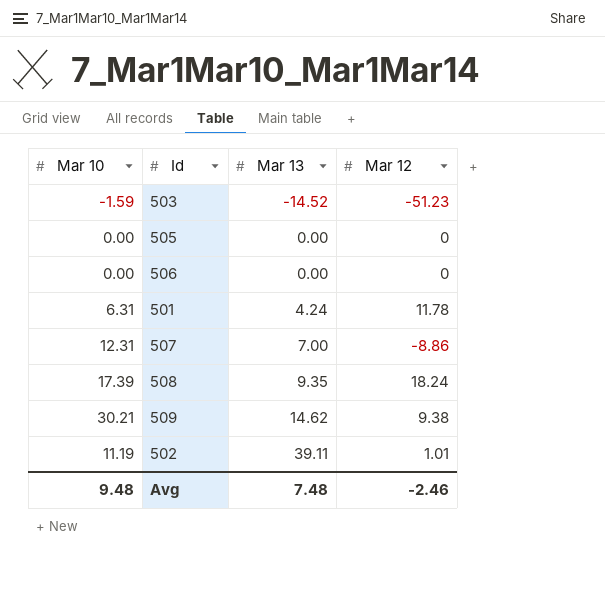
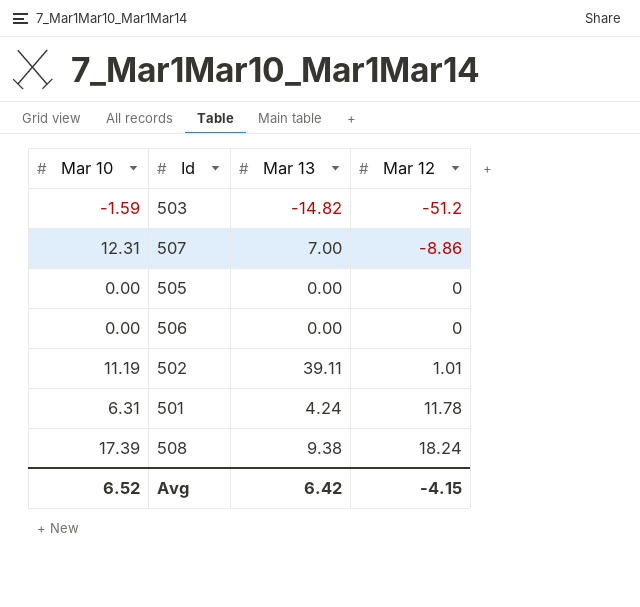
row order: Mar 13 ascending -> Mar 12 ascending
row 509: 30.21 | 14.62 | 9.38 -> none
503 | Mar 13: -14.52 -> -14.82
503 | Mar 12: -51.23 -> -51.2
508 | Mar 13: 9.35 -> 9.38
Avg | Mar 10: 9.48 -> 6.52
Avg | Mar 13: 7.48 -> 6.42
Avg | Mar 12: -2.46 -> -4.15

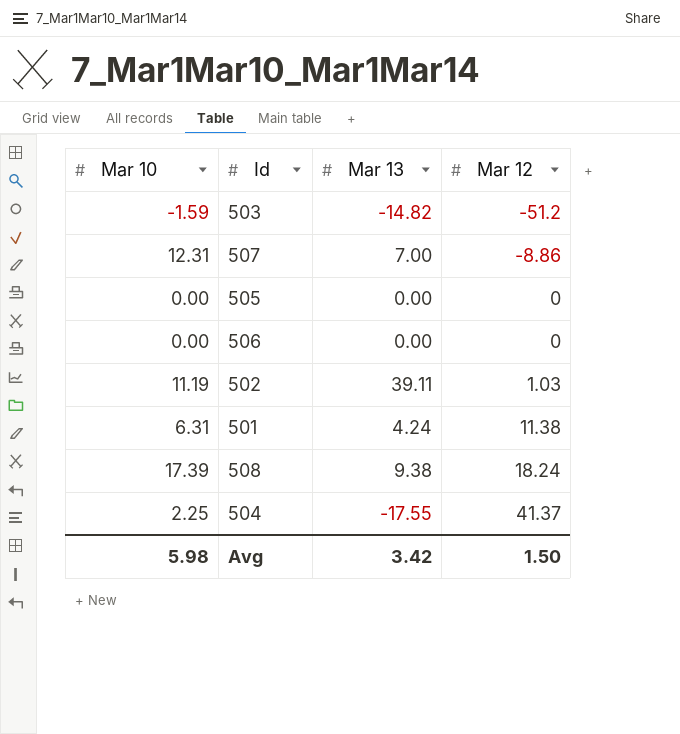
502 | Mar 12: 1.01 -> 1.03
501 | Mar 12: 11.78 -> 11.38
row 504: none -> 2.25 | -17.55 | 41.37
Avg | Mar 10: 6.52 -> 5.98
Avg | Mar 13: 6.42 -> 3.42
Avg | Mar 12: -4.15 -> 1.50

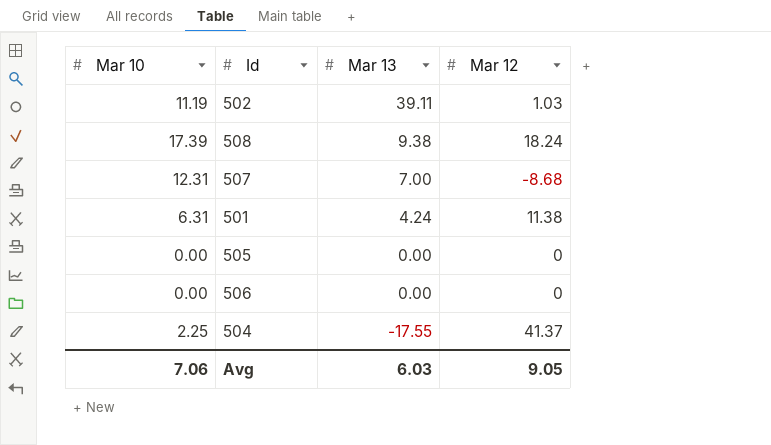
row order: Mar 12 ascending -> Mar 13 descending
row 503: -1.59 | -14.82 | -51.2 -> none
507 | Mar 12: -8.86 -> -8.68
Avg | Mar 10: 5.98 -> 7.06
Avg | Mar 13: 3.42 -> 6.03
Avg | Mar 12: 1.50 -> 9.05

